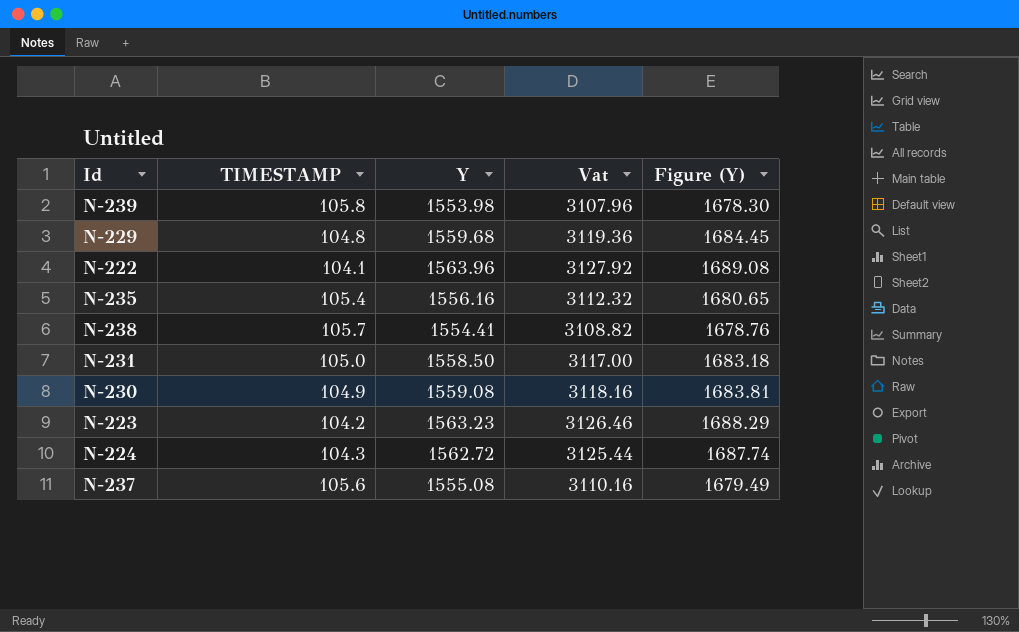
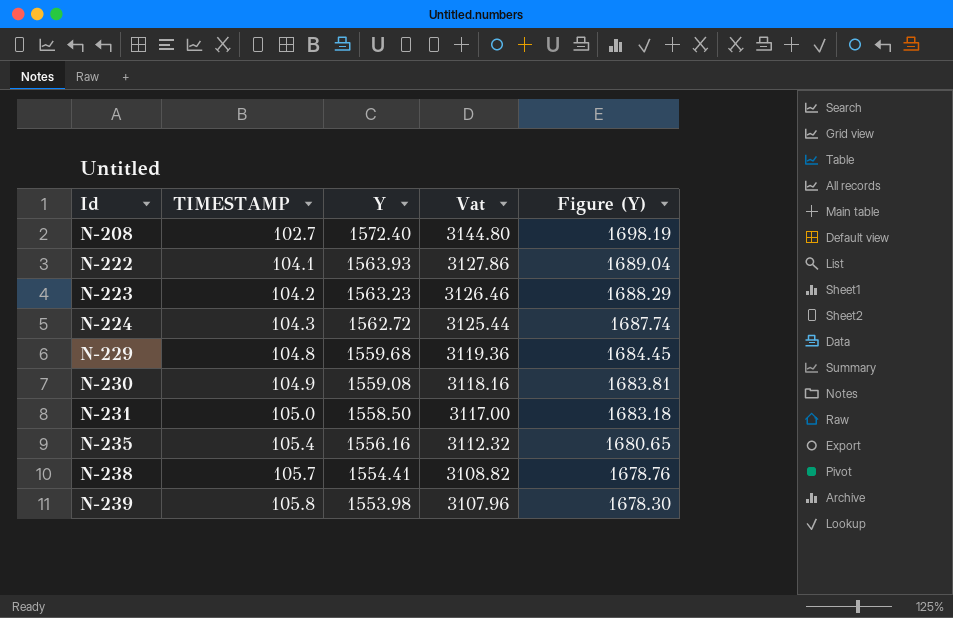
row order: none -> Id ascending
row N-237: 105.6 | 1555.08 | 3110.16 | 1679.49 -> none
row N-208: none -> 102.7 | 1572.40 | 3144.80 | 1698.19
N-222 | Y: 1563.96 -> 1563.93
N-222 | Vat: 3127.92 -> 3127.86
N-222 | Figure (Y): 1689.08 -> 1689.04

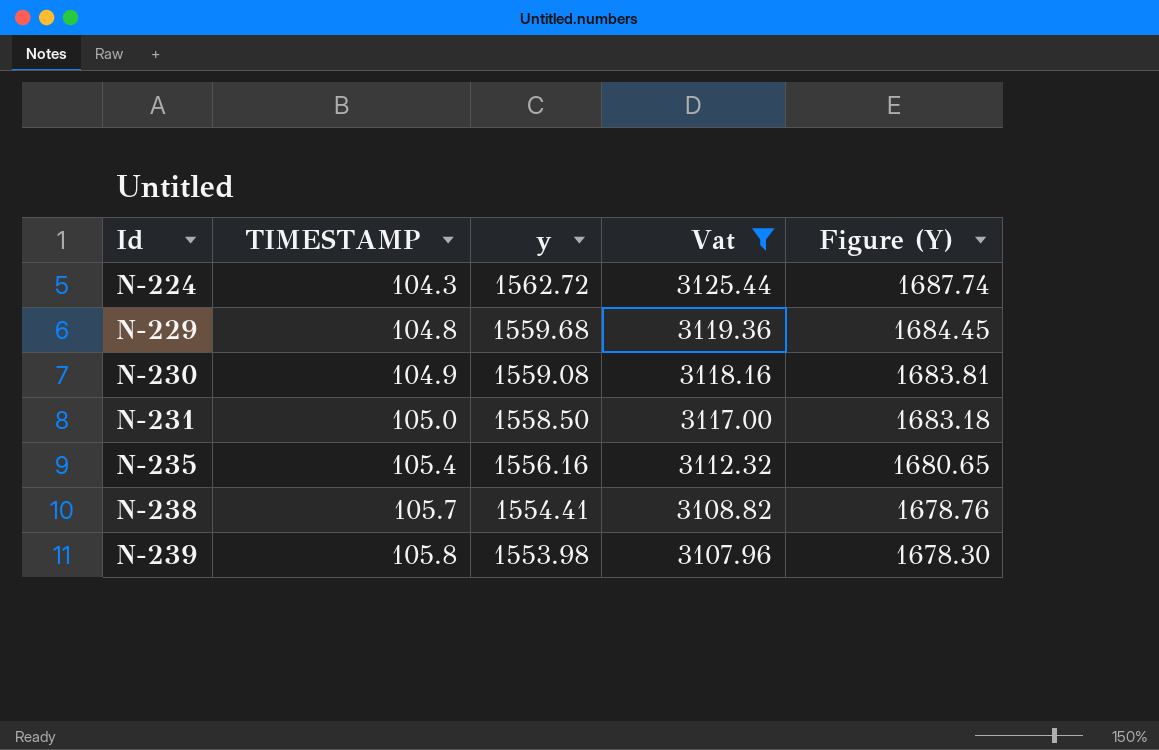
filter: none -> Vat <= 3125.44
column name: Y -> y

